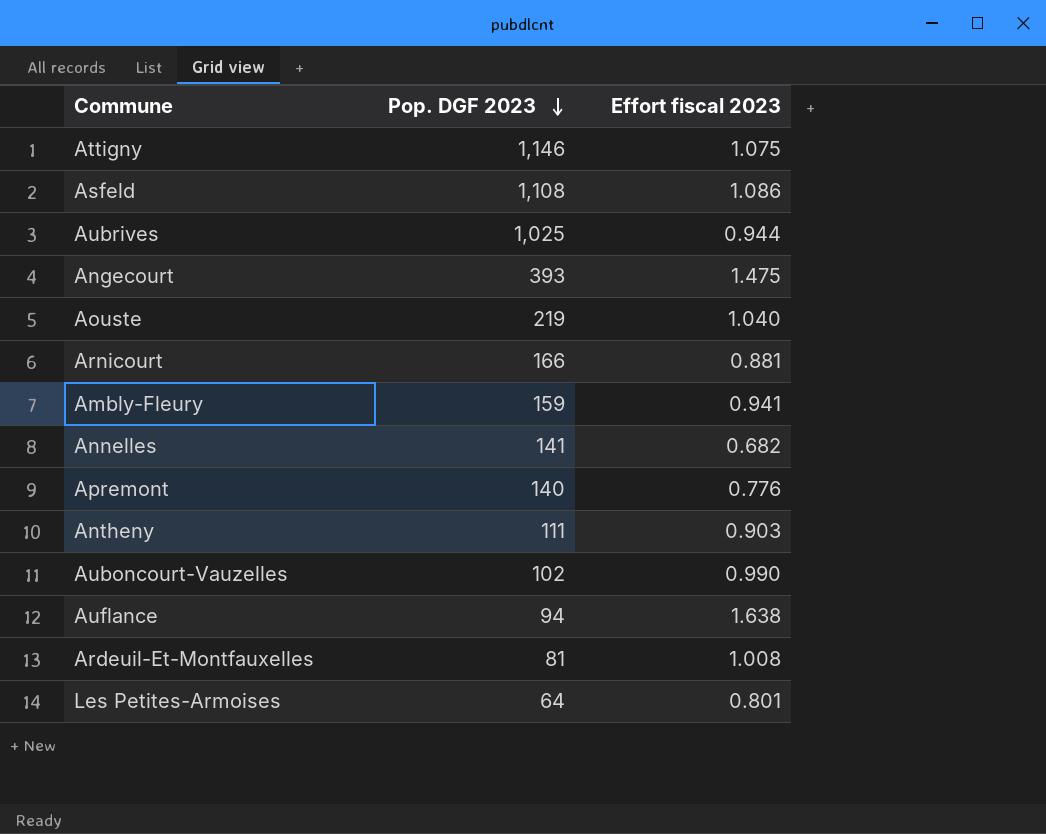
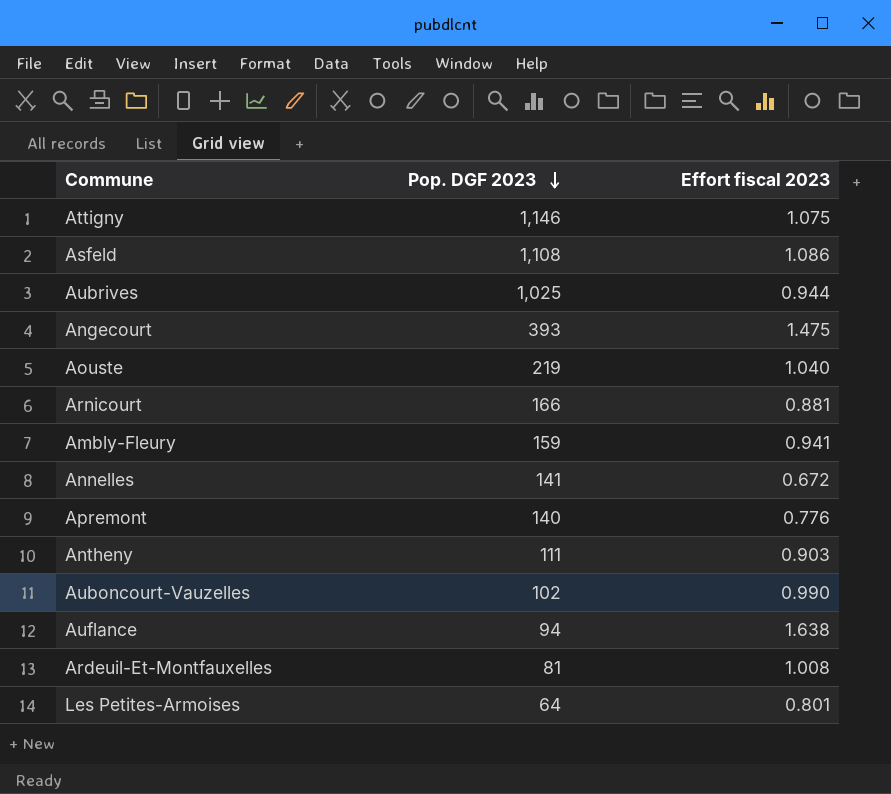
Annelles | Effort fiscal 2023: 0.682 -> 0.672

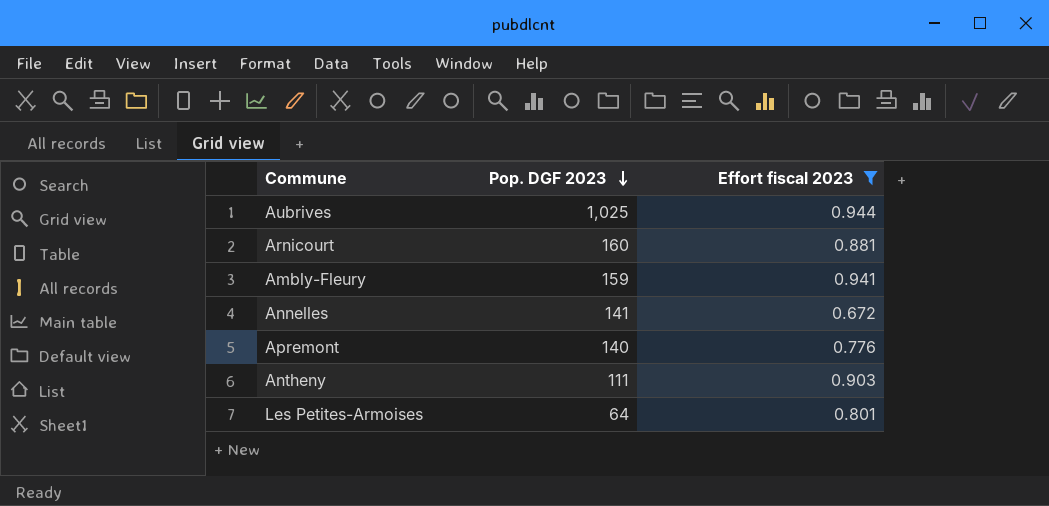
filter: none -> Effort fiscal 2023 <= 0.944
Arnicourt | Pop. DGF 2023: 166 -> 160

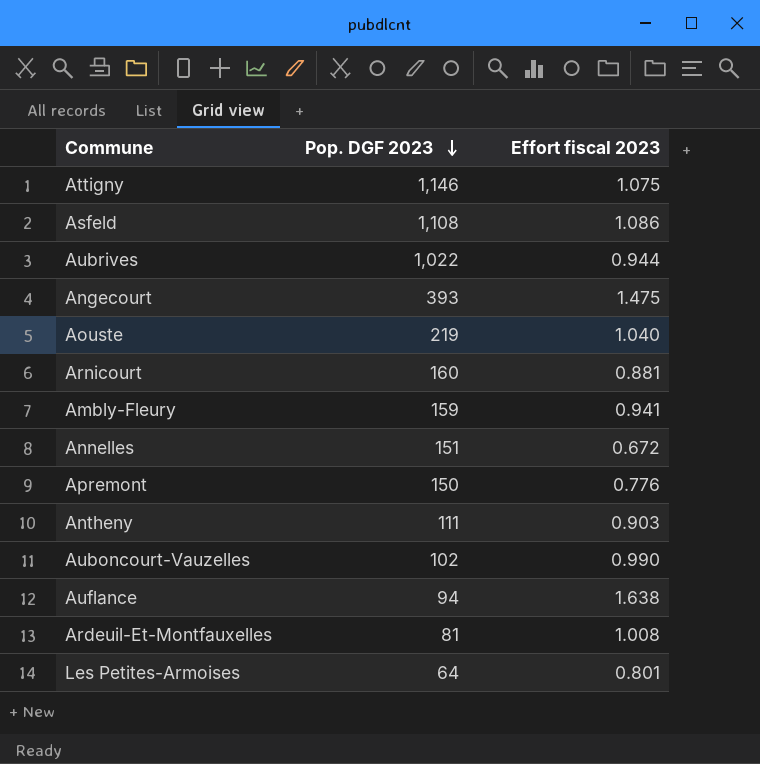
filter: Effort fiscal 2023 <= 0.944 -> none
Aubrives | Pop. DGF 2023: 1,025 -> 1,022
Annelles | Pop. DGF 2023: 141 -> 151
Apremont | Pop. DGF 2023: 140 -> 150

